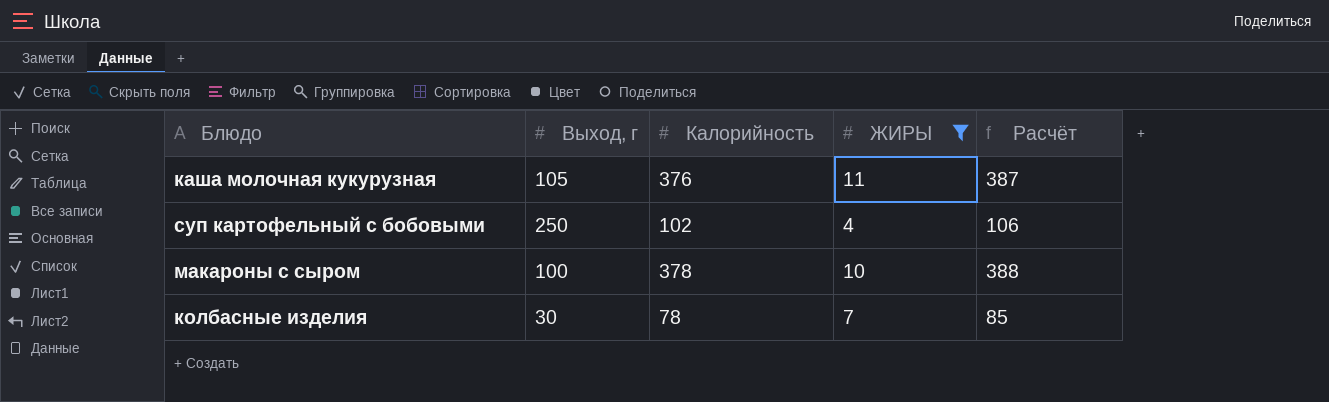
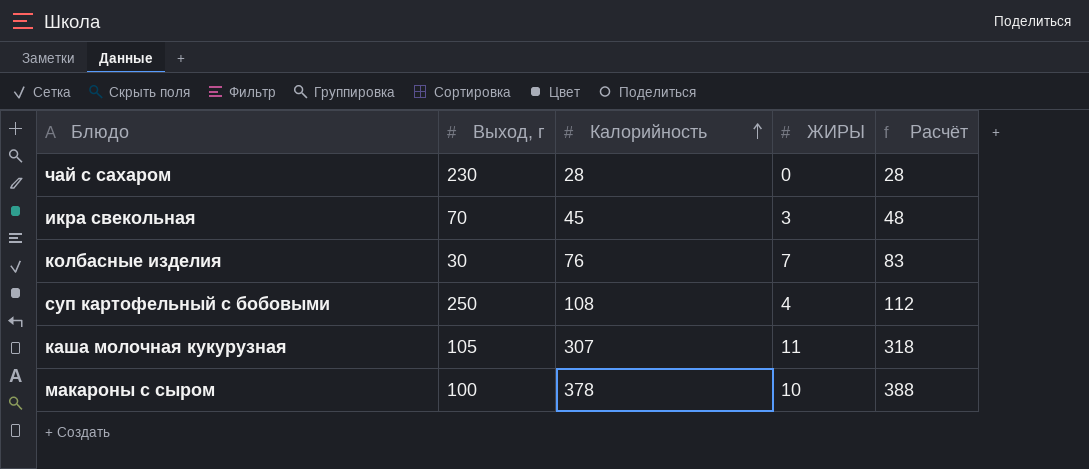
filter: ЖИРЫ >= 4 -> none
row order: none -> Калорийность ascending
колбасные изделия | Калорийность: 78 -> 76
колбасные изделия | Расчёт: 85 -> 83
суп картофельный с бобовыми | Калорийность: 102 -> 108
суп картофельный с бобовыми | Расчёт: 106 -> 112
каша молочная кукурузная | Калорийность: 376 -> 307
каша молочная кукурузная | Расчёт: 387 -> 318

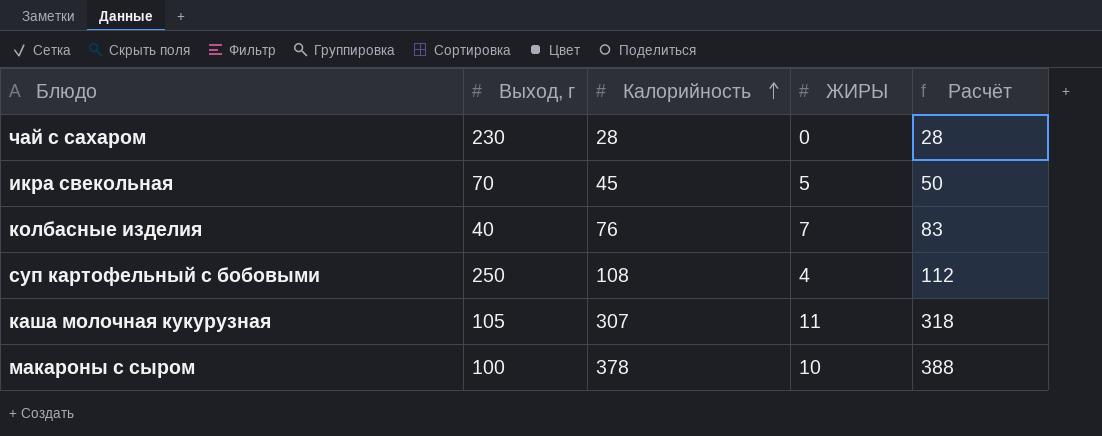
икра свекольная | ЖИРЫ: 3 -> 5
икра свекольная | Расчёт: 48 -> 50
колбасные изделия | Выход, г: 30 -> 40

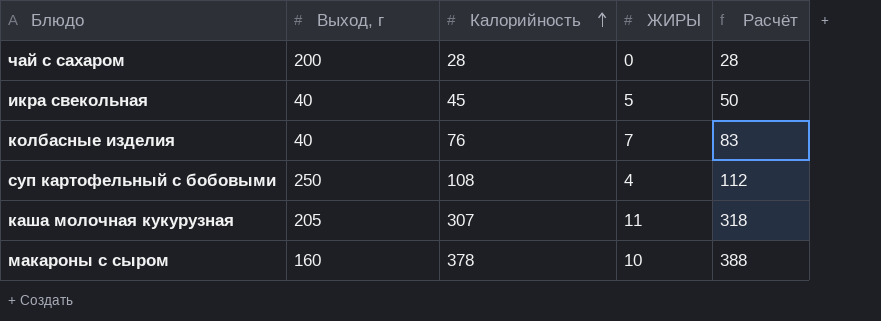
чай с сахаром | Выход, г: 230 -> 200
икра свекольная | Выход, г: 70 -> 40
каша молочная кукурузная | Выход, г: 105 -> 205
макароны с сыром | Выход, г: 100 -> 160

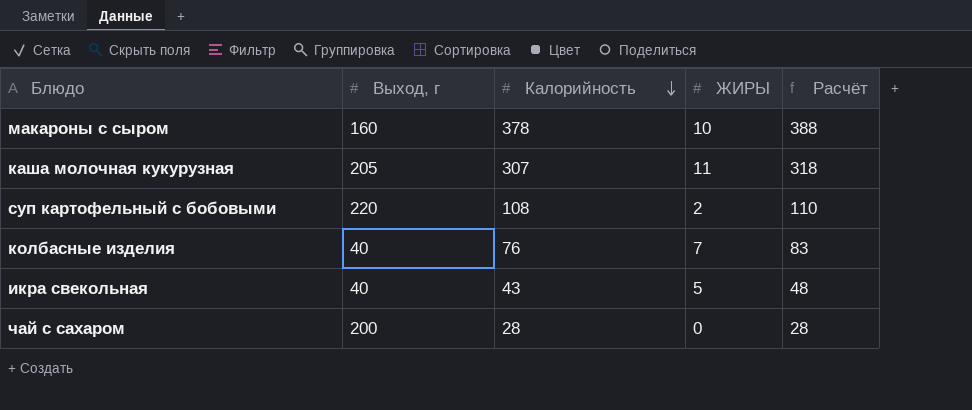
row order: Калорийность ascending -> Калорийность descending
суп картофельный с бобовыми | Выход, г: 250 -> 220
суп картофельный с бобовыми | ЖИРЫ: 4 -> 2
суп картофельный с бобовыми | Расчёт: 112 -> 110
икра свекольная | Калорийность: 45 -> 43
икра свекольная | Расчёт: 50 -> 48

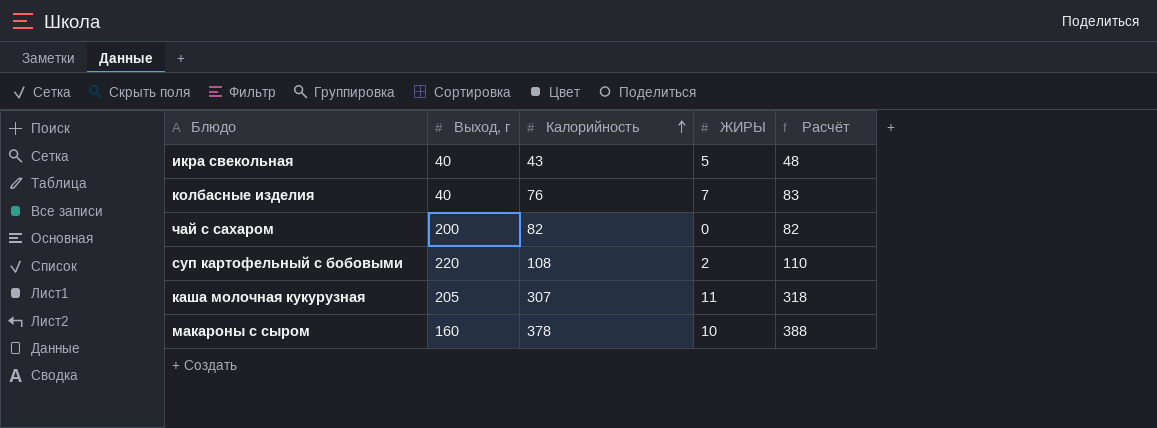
row order: Калорийность descending -> Калорийность ascending
чай с сахаром | Калорийность: 28 -> 82
чай с сахаром | Расчёт: 28 -> 82

